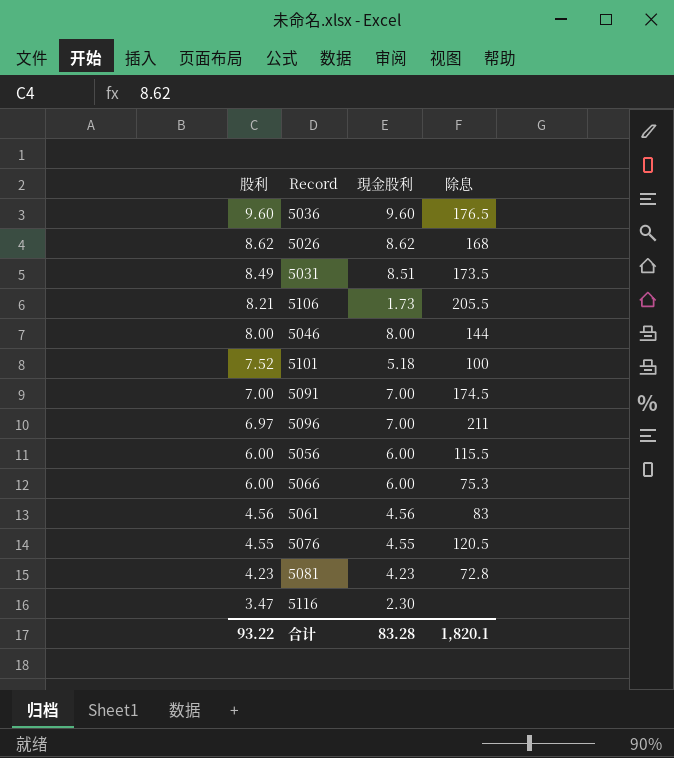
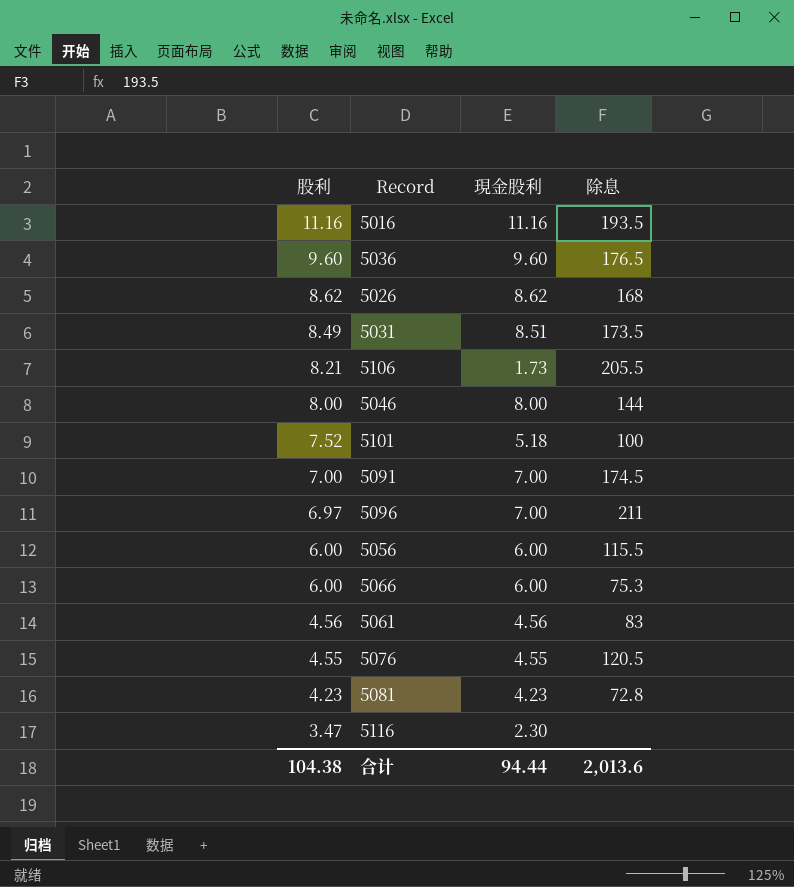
row 5016: none -> 11.16 | 11.16 | 193.5
合计 | 股利: 93.22 -> 104.38
合计 | 現金股利: 83.28 -> 94.44
合计 | 除息: 1,820.1 -> 2,013.6

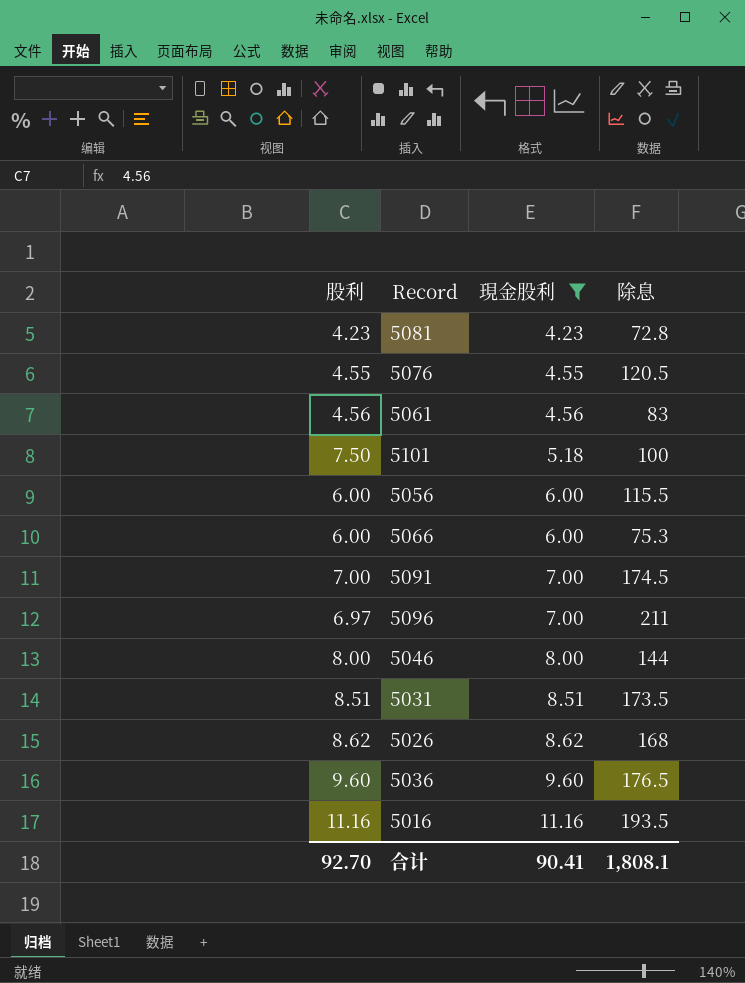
filter: none -> 現金股利 >= 4.23
row order: 股利 descending -> 現金股利 ascending
5101 | 股利: 7.52 -> 7.50
5031 | 股利: 8.49 -> 8.51
合计 | 股利: 104.38 -> 92.70
合计 | 現金股利: 94.44 -> 90.41
合计 | 除息: 2,013.6 -> 1,808.1

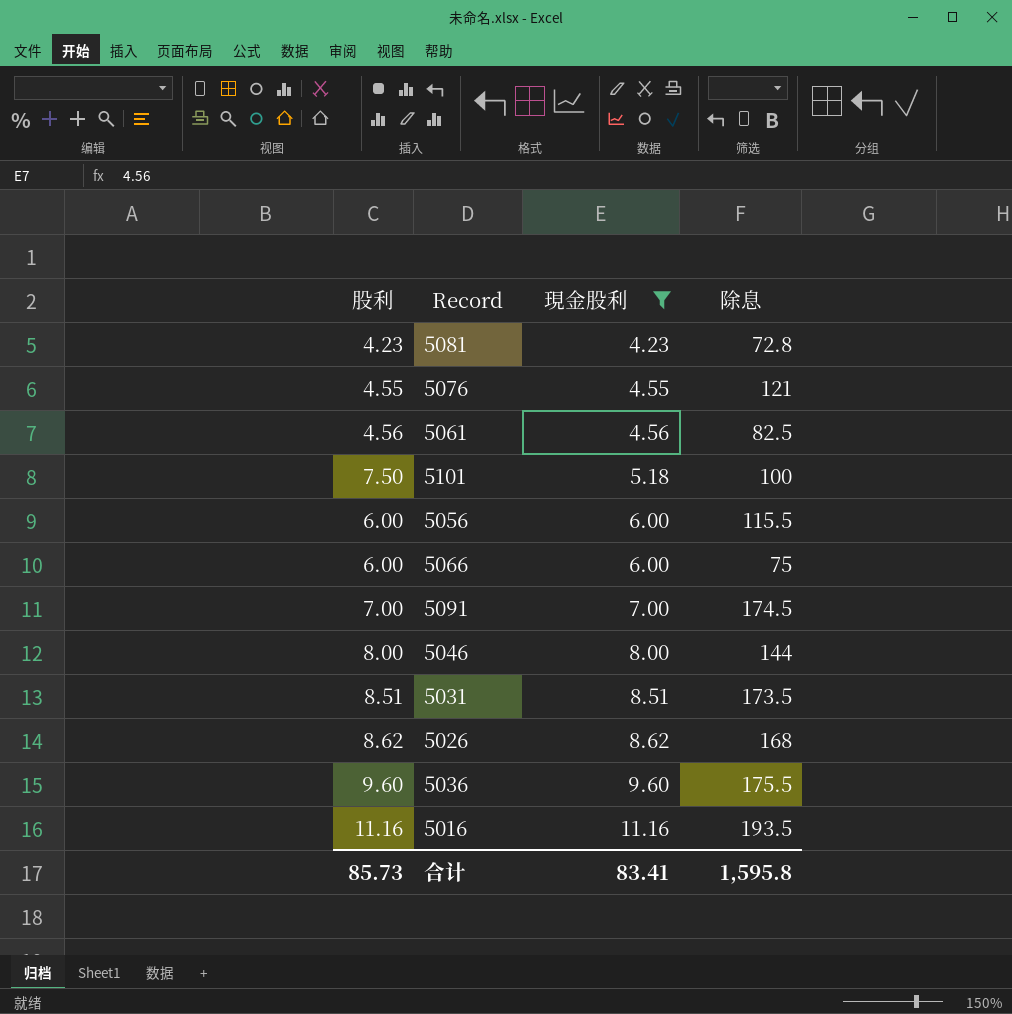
row 5096: 6.97 | 7.00 | 211 -> none
5076 | 除息: 120.5 -> 121
5061 | 除息: 83 -> 82.5
5066 | 除息: 75.3 -> 75
5036 | 除息: 176.5 -> 175.5
合计 | 股利: 92.70 -> 85.73
合计 | 現金股利: 90.41 -> 83.41
合计 | 除息: 1,808.1 -> 1,595.8

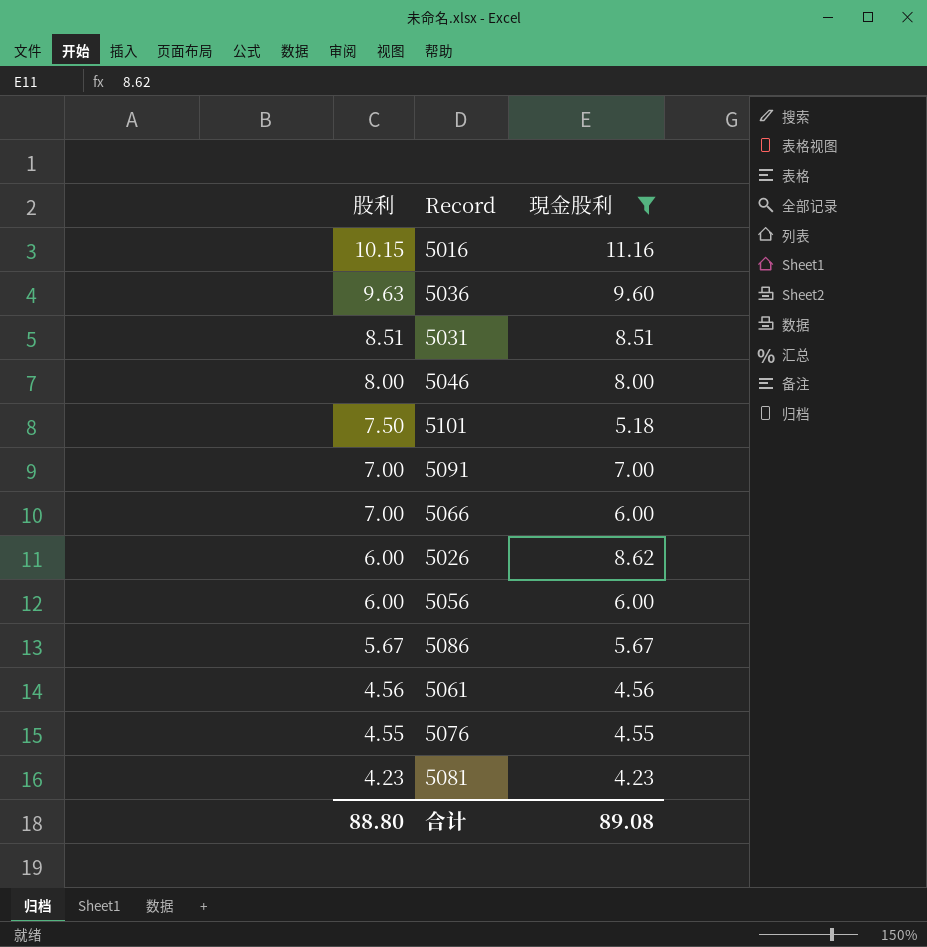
row order: 現金股利 ascending -> 股利 descending
column 除息 | position: 4 -> none
5016 | 股利: 11.16 -> 10.15
5036 | 股利: 9.60 -> 9.63
5066 | 股利: 6.00 -> 7.00
5026 | 股利: 8.62 -> 6.00
row 5086: none -> 5.67 | 5.67
合计 | 股利: 85.73 -> 88.80
合计 | 現金股利: 83.41 -> 89.08

